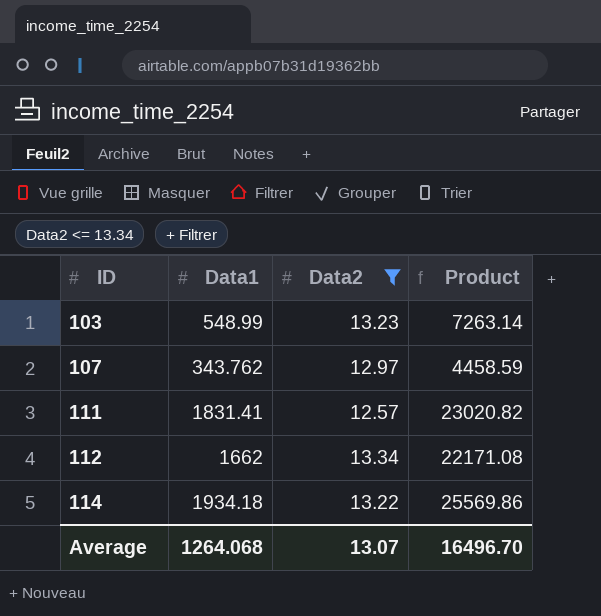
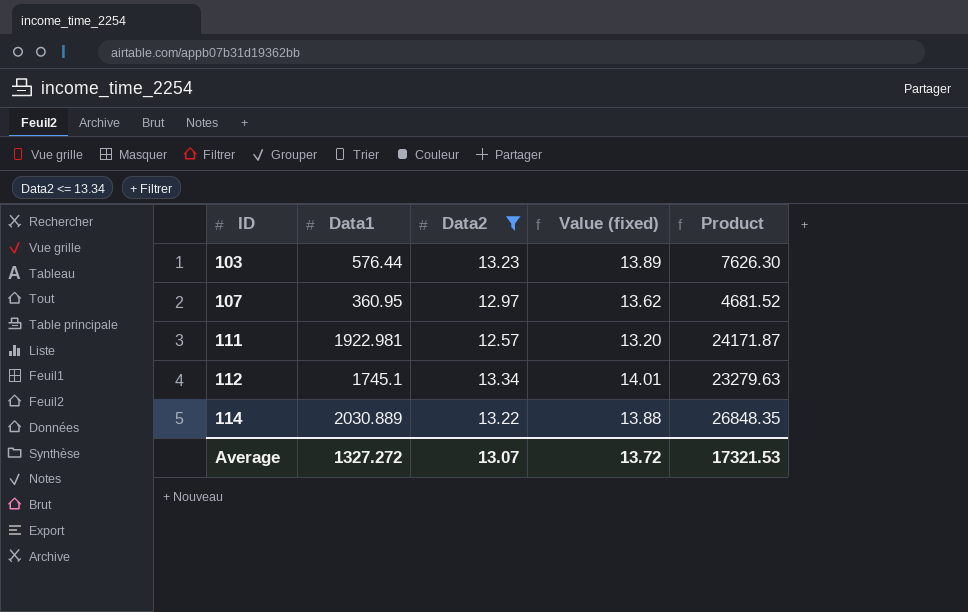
column Value (fixed) | formula: none -> [Data2] * 1.05
103 | Data1: 548.99 -> 576.44
103 | Product: 7263.14 -> 7626.30
107 | Data1: 343.762 -> 360.95
107 | Product: 4458.59 -> 4681.52
111 | Data1: 1831.41 -> 1922.981
111 | Product: 23020.82 -> 24171.87
112 | Data1: 1662 -> 1745.1
112 | Product: 22171.08 -> 23279.63
114 | Data1: 1934.18 -> 2030.889
114 | Product: 25569.86 -> 26848.35
Average | Data1: 1264.068 -> 1327.272
Average | Product: 16496.70 -> 17321.53

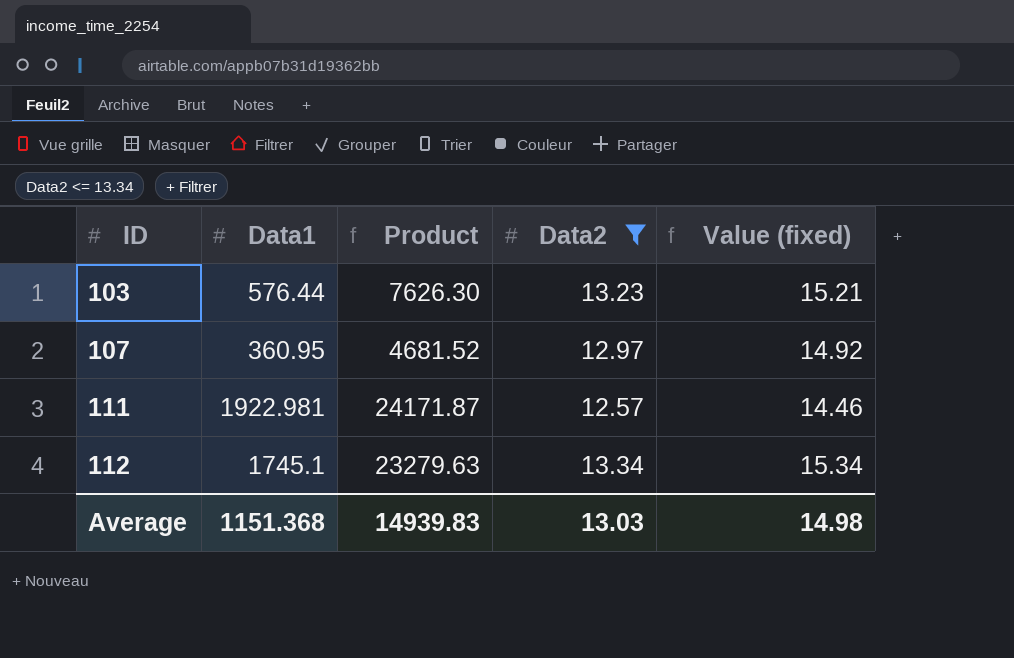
column Product | position: 5 -> 3
column Value (fixed) | formula: [Data2] * 1.05 -> [Data2] * 1.15
row 114: 2030.889 | 13.22 | 13.88 | 26848.35 -> none
Average | Data1: 1327.272 -> 1151.368
Average | Product: 17321.53 -> 14939.83
Average | Data2: 13.07 -> 13.03
Average | Value (fixed): 13.72 -> 14.98

